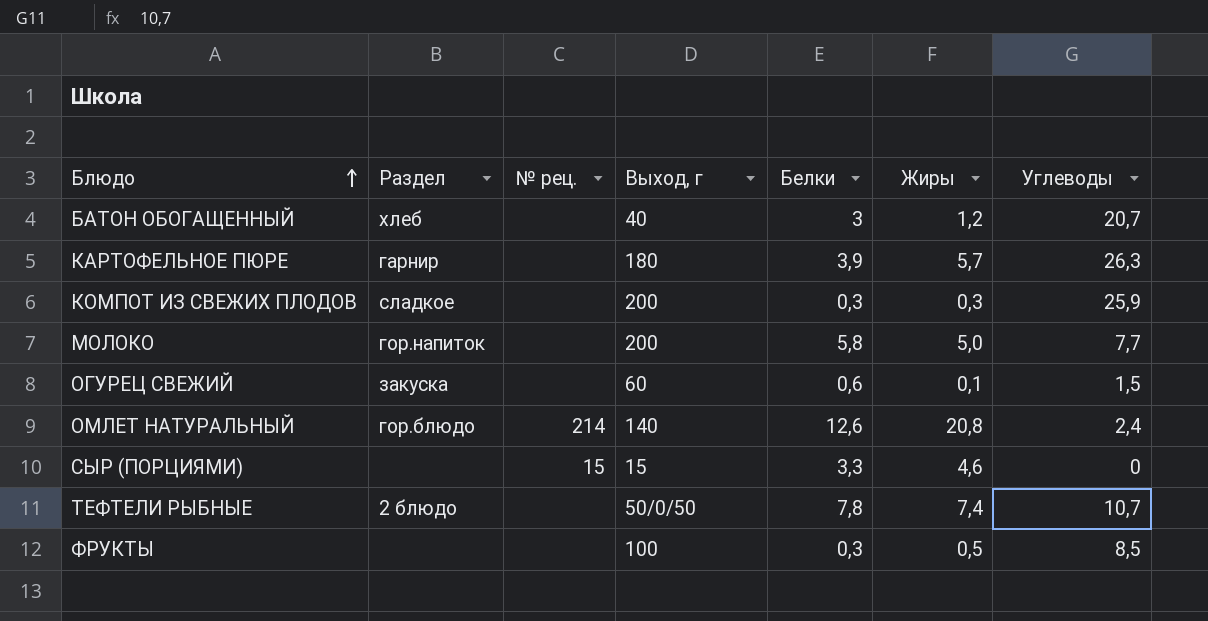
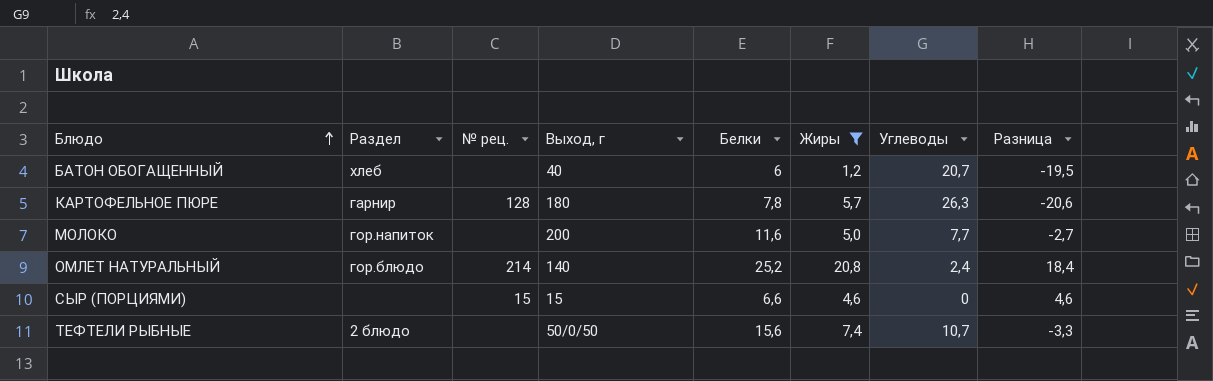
filter: none -> Жиры >= 1,2
column Разница | formula: none -> [Жиры] - [Углеводы]
БАТОН ОБОГАЩЕННЫЙ | Белки: 3 -> 6
КАРТОФЕЛЬНОЕ ПЮРЕ | № рец.: none -> 128
КАРТОФЕЛЬНОЕ ПЮРЕ | Белки: 3,9 -> 7,8
МОЛОКО | Белки: 5,8 -> 11,6
ОМЛЕТ НАТУРАЛЬНЫЙ | Белки: 12,6 -> 25,2
СЫР (ПОРЦИЯМИ) | Белки: 3,3 -> 6,6
ТЕФТЕЛИ РЫБНЫЕ | Белки: 7,8 -> 15,6

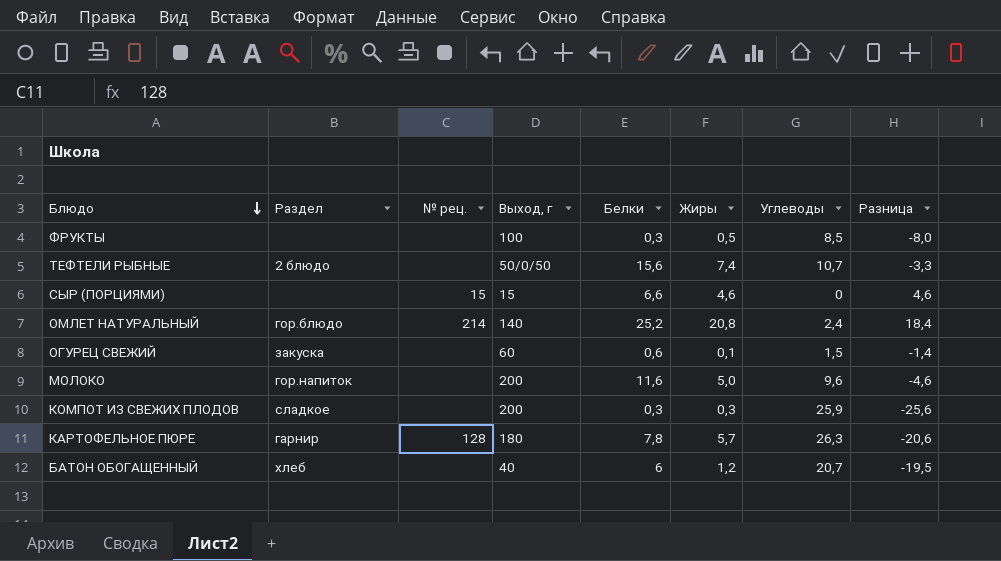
filter: Жиры >= 1,2 -> none
row order: Блюдо ascending -> Блюдо descending
МОЛОКО | Углеводы: 7,7 -> 9,6
МОЛОКО | Разница: -2,7 -> -4,6

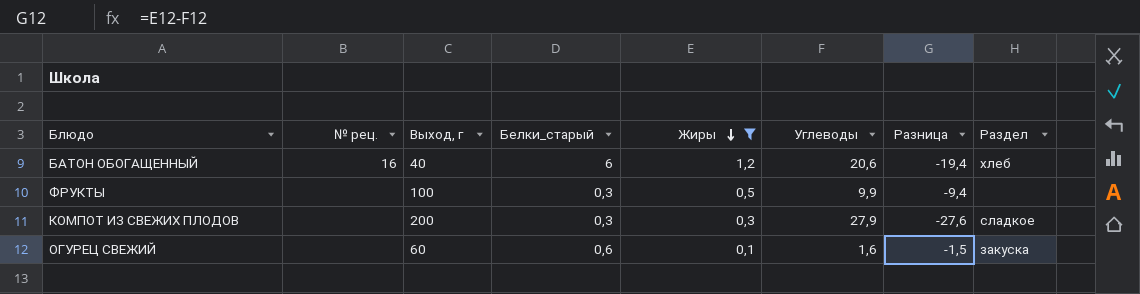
filter: none -> Жиры <= 1,2
row order: Блюдо descending -> Жиры descending
column name: Белки -> Белки_старый
column Раздел | position: 2 -> 8
БАТОН ОБОГАЩЕННЫЙ | № рец.: none -> 16
БАТОН ОБОГАЩЕННЫЙ | Углеводы: 20,7 -> 20,6
БАТОН ОБОГАЩЕННЫЙ | Разница: -19,5 -> -19,4
ФРУКТЫ | Углеводы: 8,5 -> 9,9
ФРУКТЫ | Разница: -8,0 -> -9,4
КОМПОТ ИЗ СВЕЖИХ ПЛОДОВ | Углеводы: 25,9 -> 27,9
КОМПОТ ИЗ СВЕЖИХ ПЛОДОВ | Разница: -25,6 -> -27,6
ОГУРЕЦ СВЕЖИЙ | Углеводы: 1,5 -> 1,6
ОГУРЕЦ СВЕЖИЙ | Разница: -1,4 -> -1,5

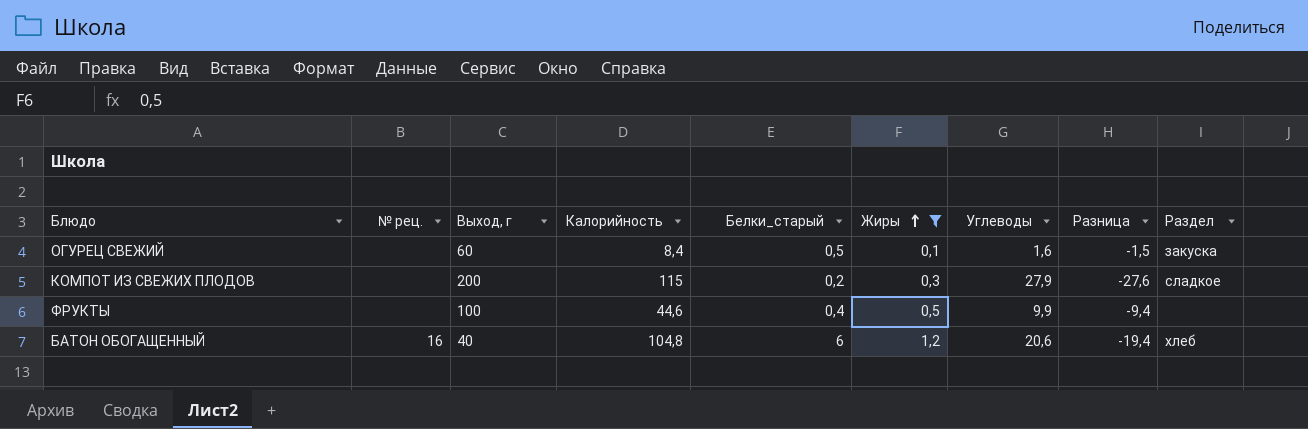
row order: Жиры descending -> Жиры ascending
column Калорийность | position: none -> 4
ОГУРЕЦ СВЕЖИЙ | Белки_старый: 0,6 -> 0,5
КОМПОТ ИЗ СВЕЖИХ ПЛОДОВ | Белки_старый: 0,3 -> 0,2
ФРУКТЫ | Белки_старый: 0,3 -> 0,4

